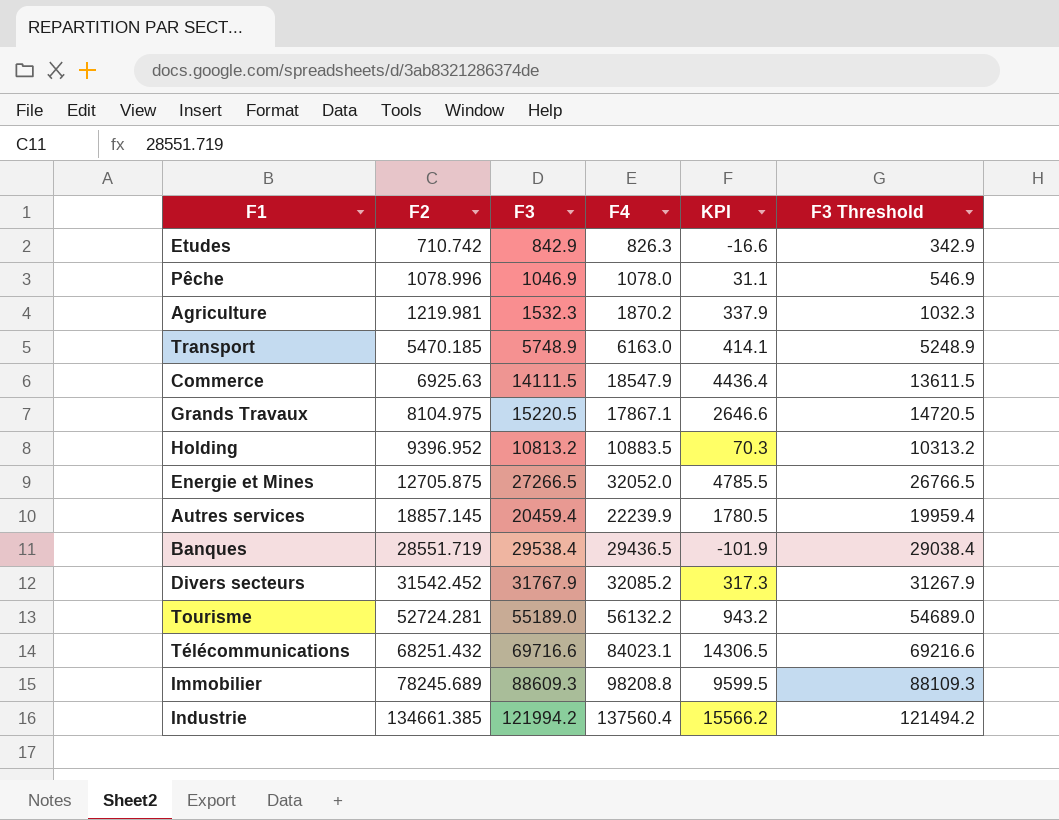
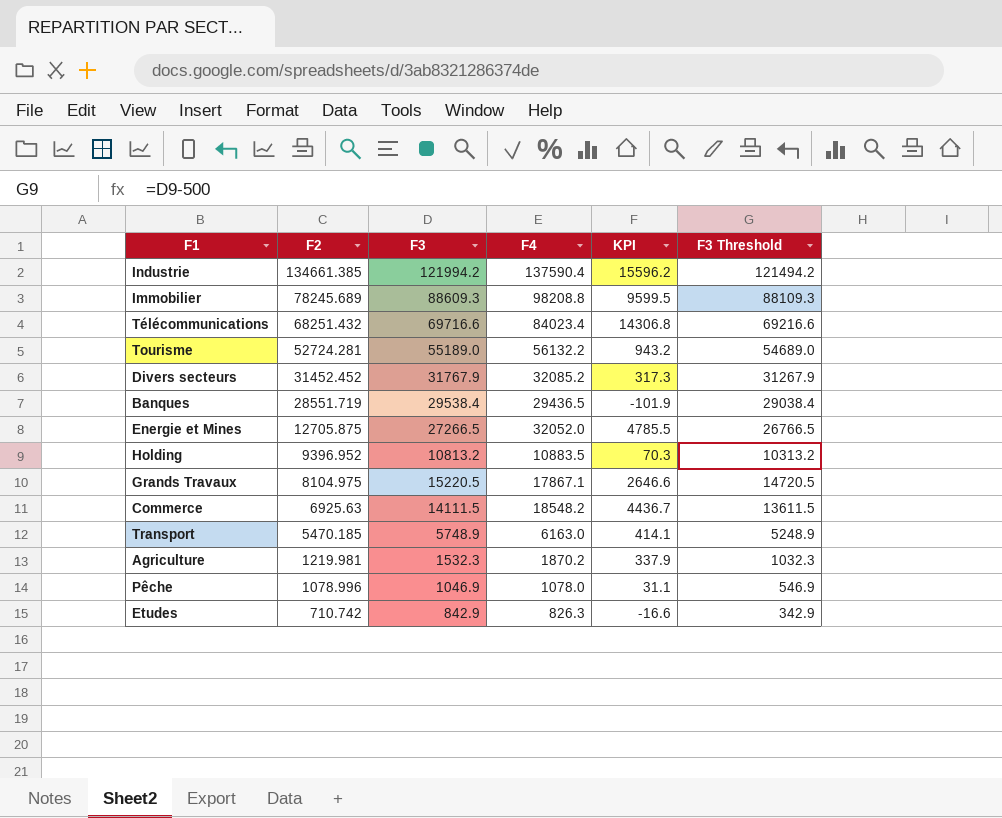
row order: F2 ascending -> F2 descending
row Autres services: 18857.145 | 20459.4 | 22239.9 | 1780.5 | 19959.4 -> none
Industrie | F4: 137560.4 -> 137590.4
Industrie | KPI: 15566.2 -> 15596.2
Télécommunications | F4: 84023.1 -> 84023.4
Télécommunications | KPI: 14306.5 -> 14306.8
Divers secteurs | F2: 31542.452 -> 31452.452
Commerce | F4: 18547.9 -> 18548.2
Commerce | KPI: 4436.4 -> 4436.7

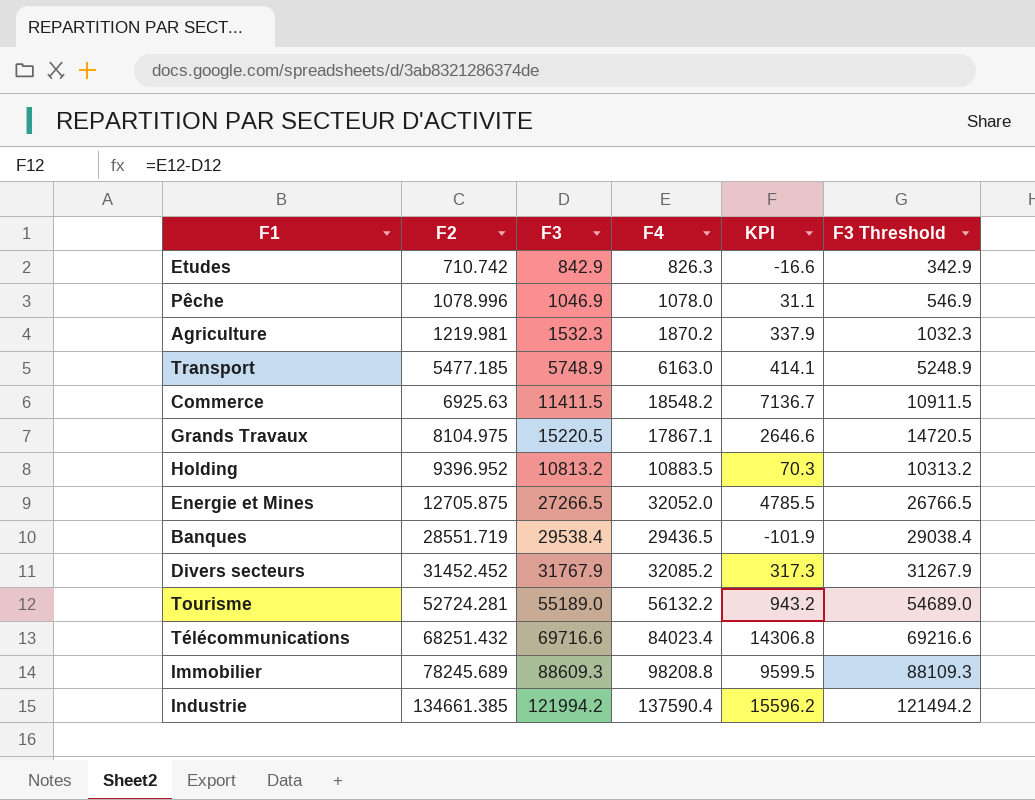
row order: F2 descending -> F2 ascending
Transport | F2: 5470.185 -> 5477.185
Commerce | F3: 14111.5 -> 11411.5
Commerce | KPI: 4436.7 -> 7136.7
Commerce | F3 Threshold: 13611.5 -> 10911.5

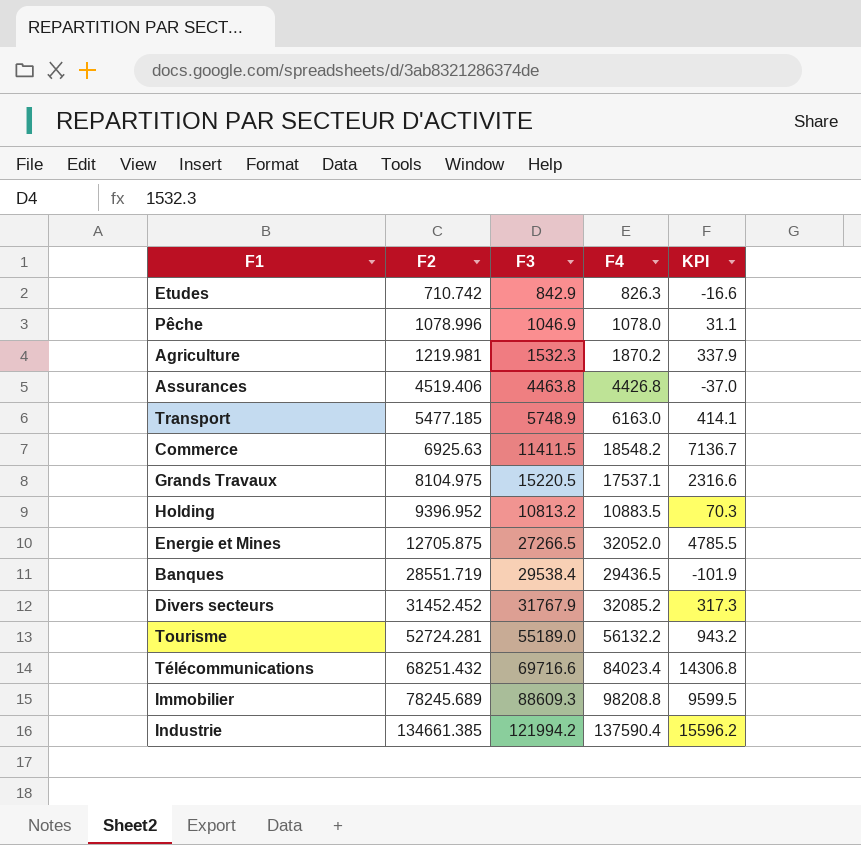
column F3 Threshold | formula: [F3] - 500 -> none
row Assurances: none -> 4519.406 | 4463.8 | 4426.8 | -37.0
Grands Travaux | F4: 17867.1 -> 17537.1
Grands Travaux | KPI: 2646.6 -> 2316.6

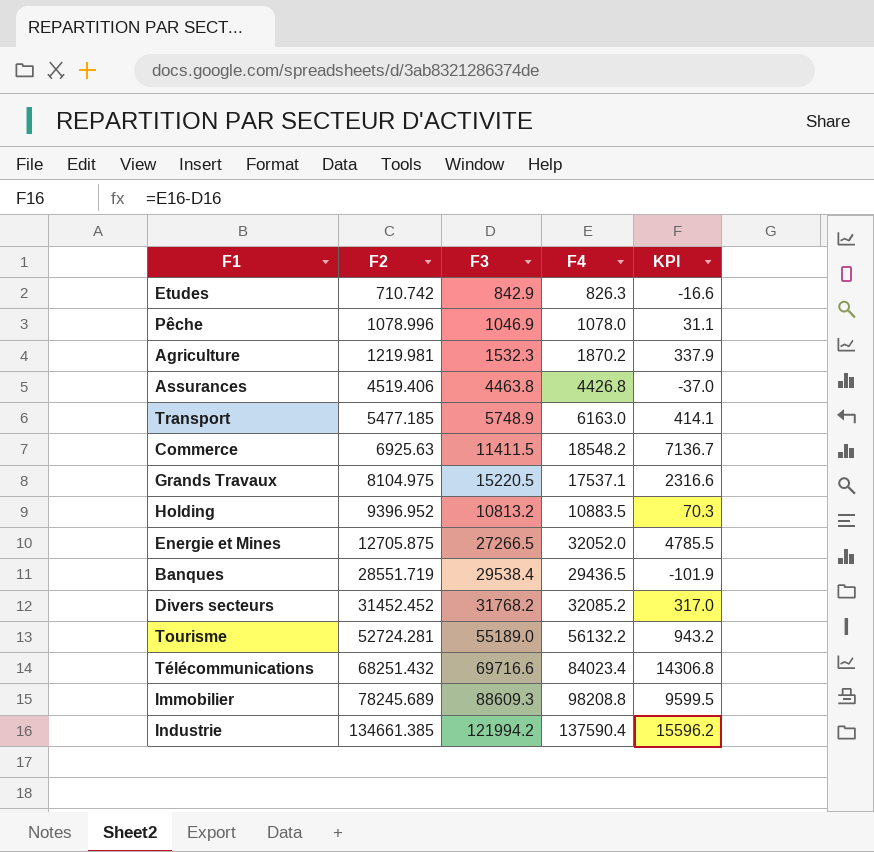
Divers secteurs | F3: 31767.9 -> 31768.2
Divers secteurs | KPI: 317.3 -> 317.0

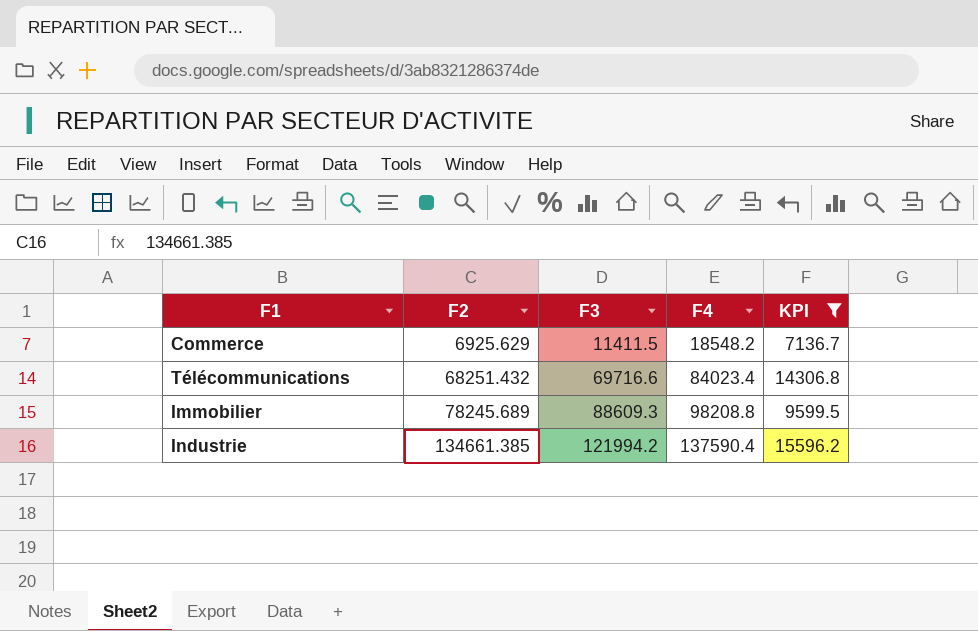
filter: none -> KPI >= 7136.7
Commerce | F2: 6925.63 -> 6925.629

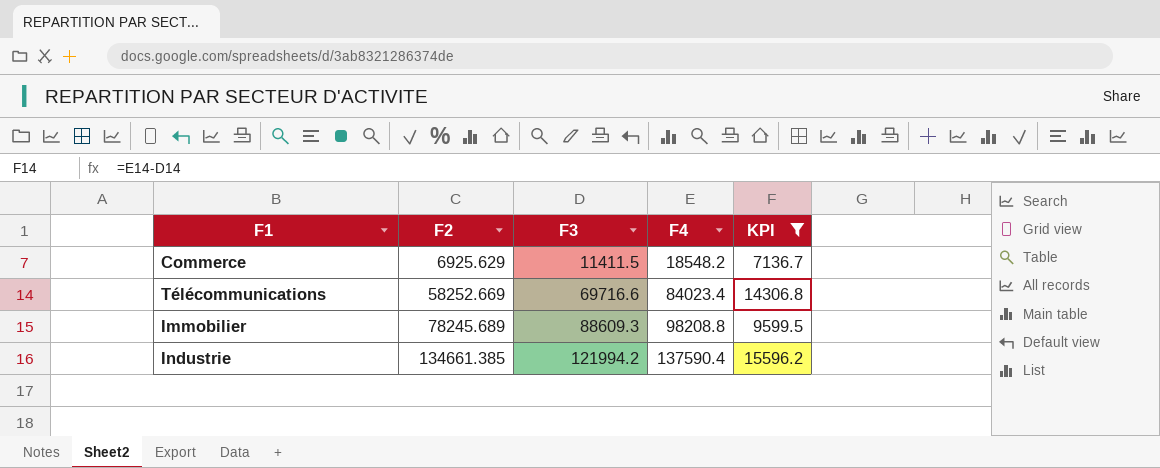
Télécommunications | F2: 68251.432 -> 58252.669

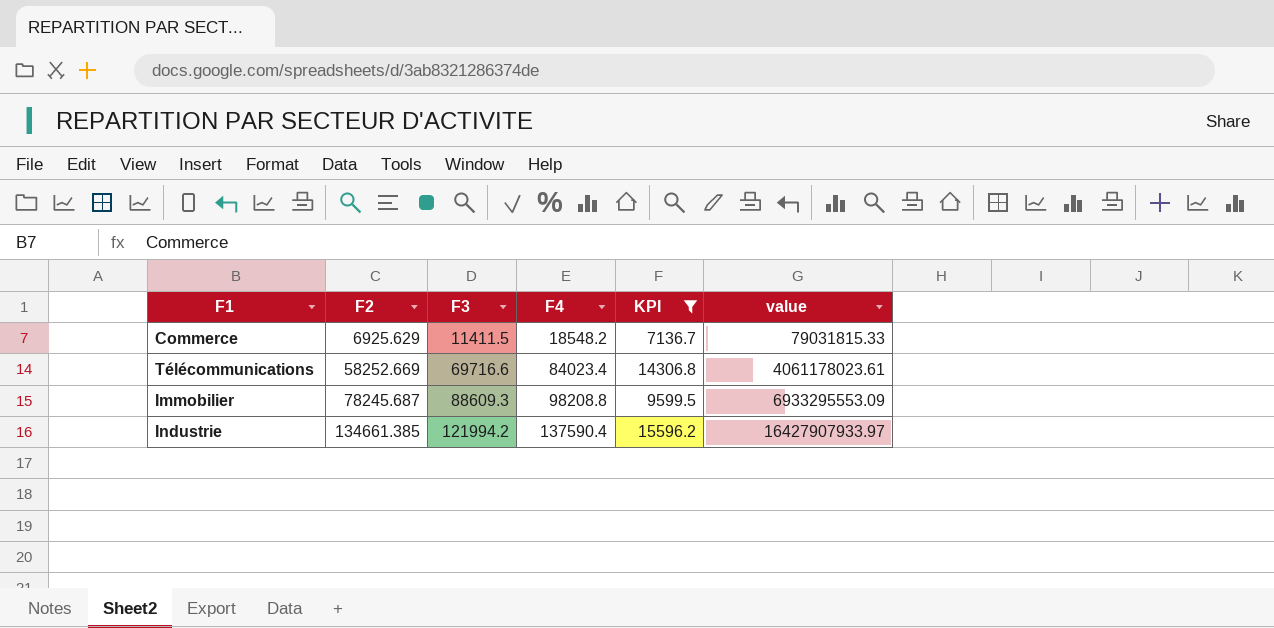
column value | formula: none -> [F2] * [F3]
Immobilier | F2: 78245.689 -> 78245.687

